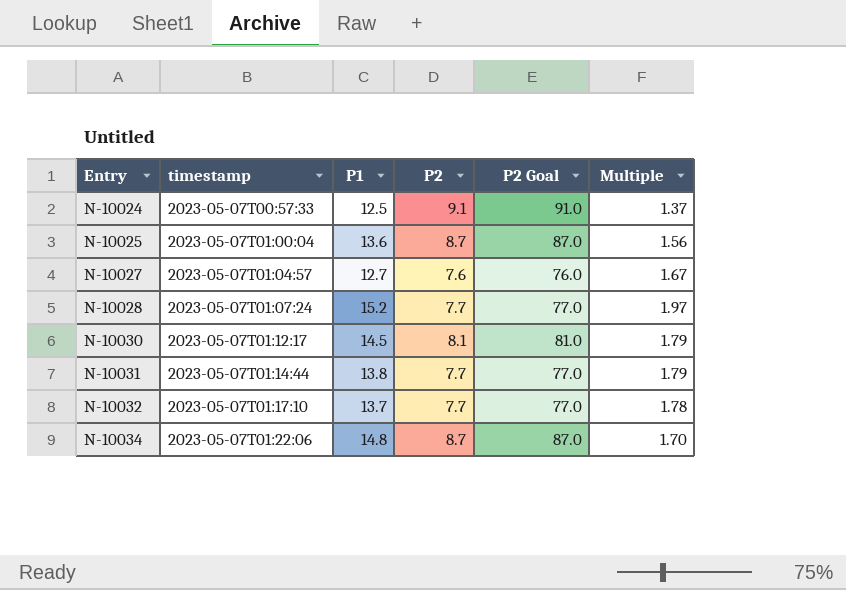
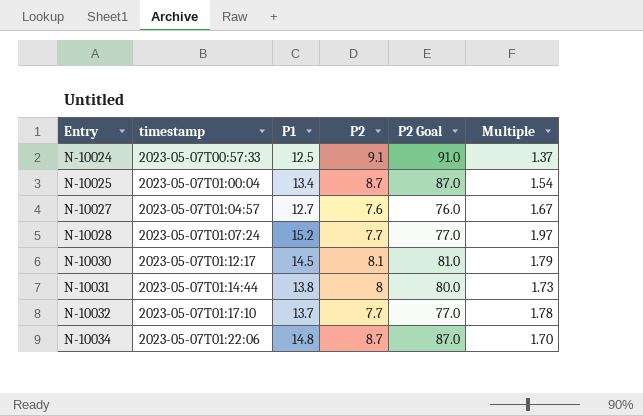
N-10025 | P1: 13.6 -> 13.4
N-10025 | Multiple: 1.56 -> 1.54
N-10031 | P2: 7.7 -> 8
N-10031 | P2 Goal: 77.0 -> 80.0
N-10031 | Multiple: 1.79 -> 1.73

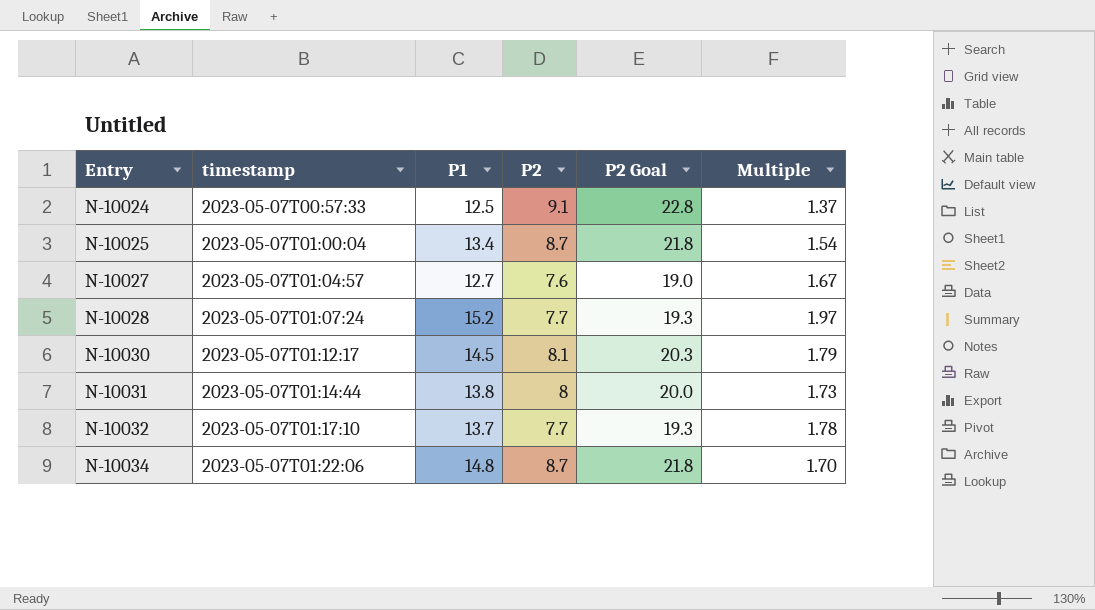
column P2 Goal | formula: [P2] * 10 -> [P2] * 2.5

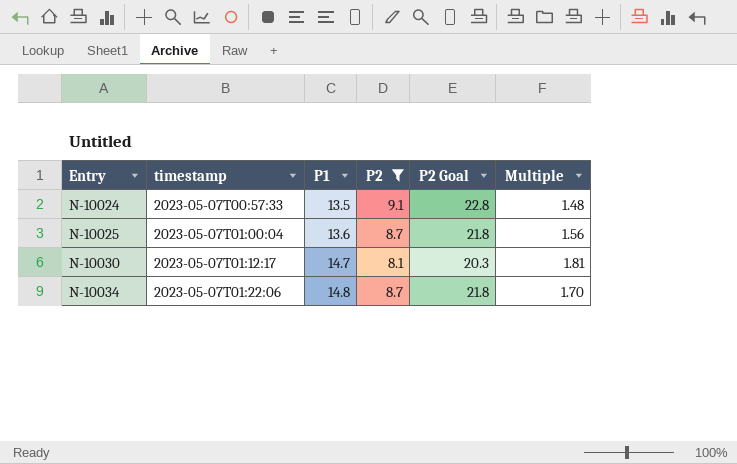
filter: none -> P2 >= 8.1
N-10024 | P1: 12.5 -> 13.5
N-10024 | Multiple: 1.37 -> 1.48
N-10025 | P1: 13.4 -> 13.6
N-10025 | Multiple: 1.54 -> 1.56
N-10030 | P1: 14.5 -> 14.7
N-10030 | Multiple: 1.79 -> 1.81

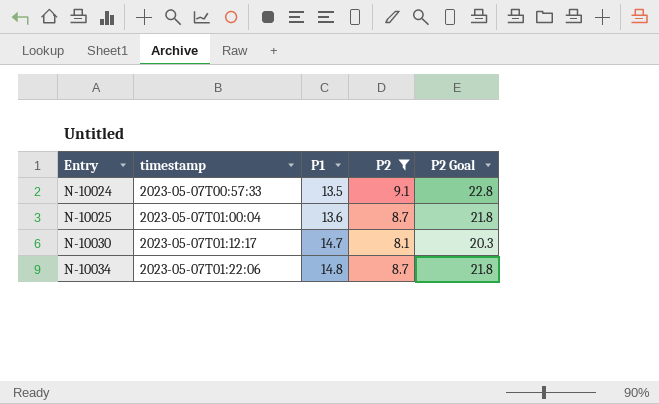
column Multiple | formula: [P1] / [P2] -> none

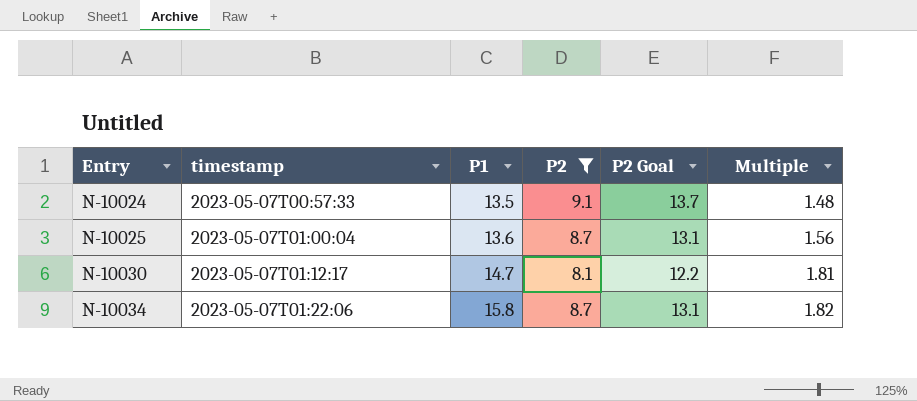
column P2 Goal | formula: [P2] * 2.5 -> [P2] * 1.5
column Multiple | formula: none -> [P1] / [P2]
N-10034 | P1: 14.8 -> 15.8

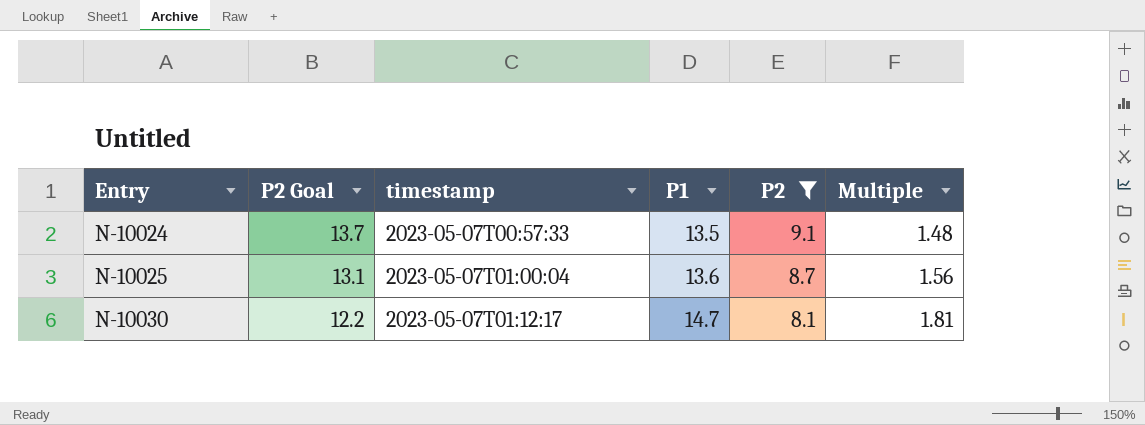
column P2 Goal | position: 5 -> 2
row N-10034: 2023-05-07T01:22:06 | 15.8 | 8.7 | 13.1 | 1.82 -> none

